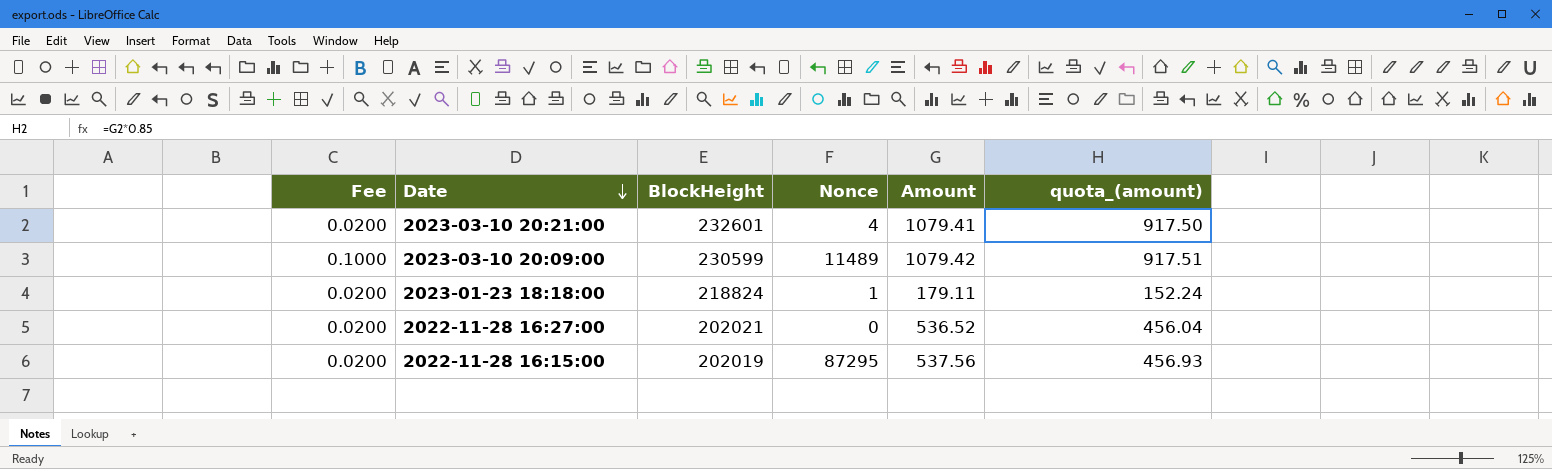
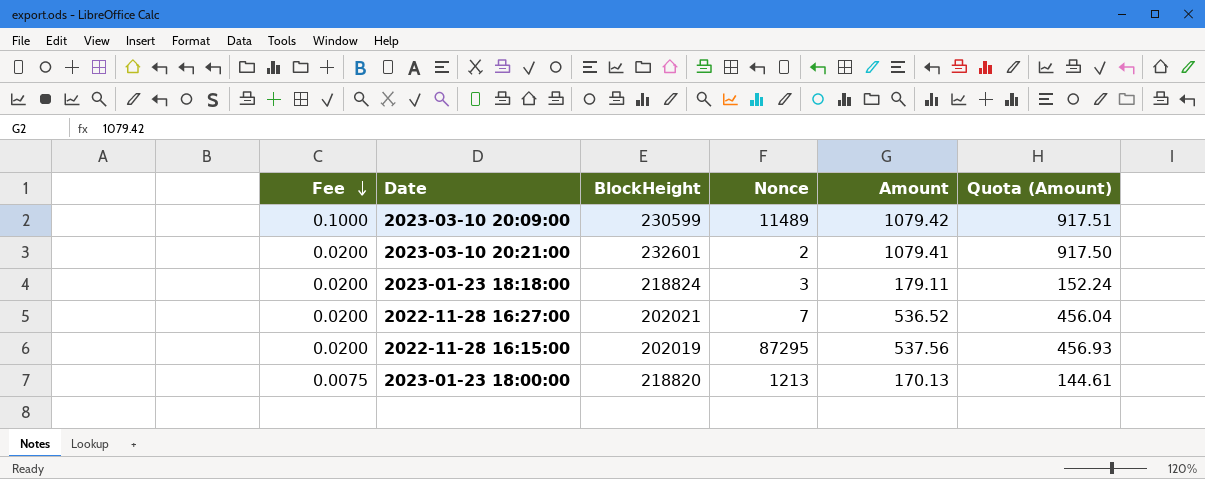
row order: Date descending -> Fee descending
column name: quota_(amount) -> Quota (Amount)
2023-03-10 20:21:00 | Nonce: 4 -> 2
2023-01-23 18:18:00 | Nonce: 1 -> 3
2022-11-28 16:27:00 | Nonce: 0 -> 7
row 2023-01-23 18:00:00: none -> 0.0075 | 218820 | 1213 | 170.13 | 144.61

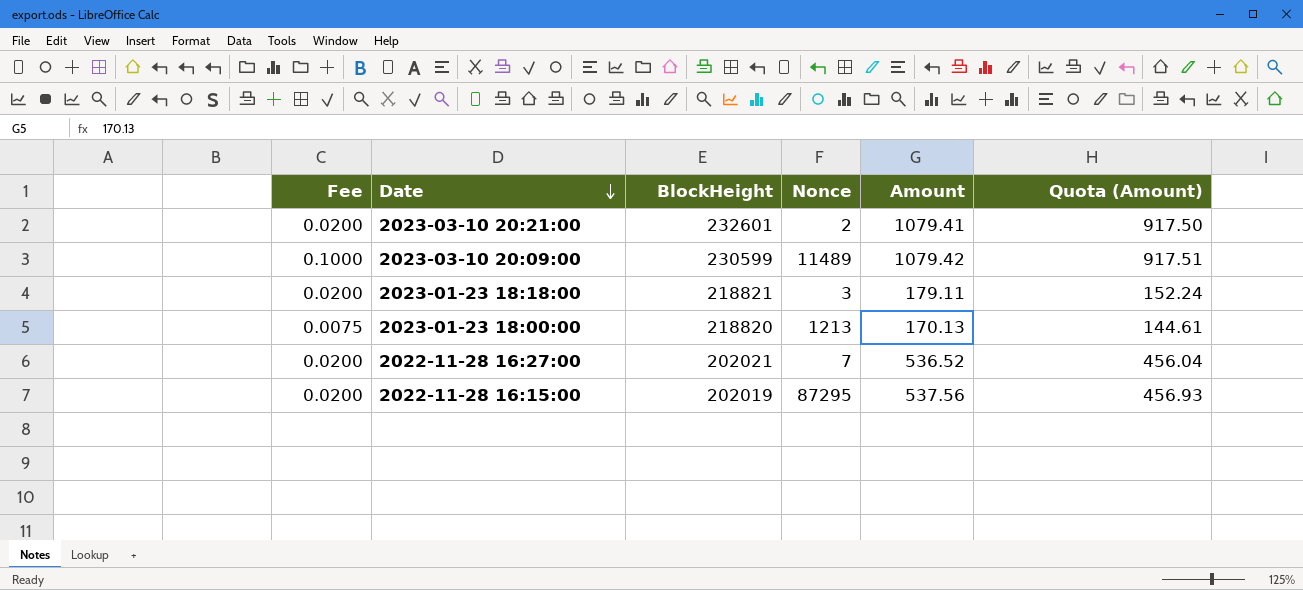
row order: Fee descending -> Date descending
2023-01-23 18:18:00 | BlockHeight: 218824 -> 218821

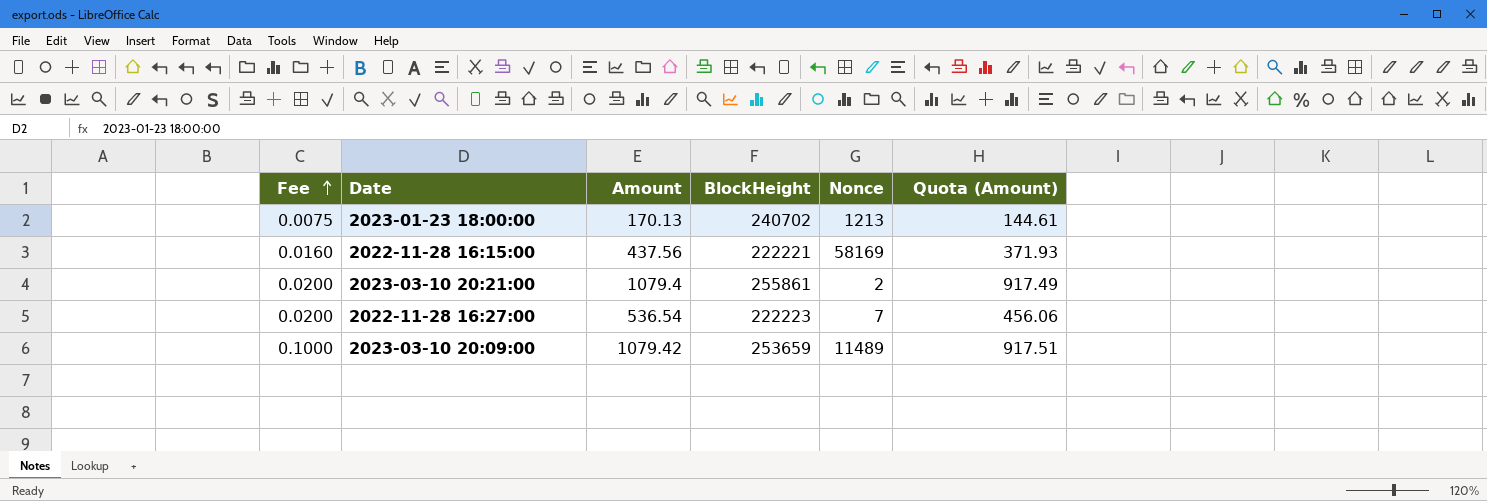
row order: Date descending -> Fee ascending
column Amount | position: 5 -> 3
row 2023-01-23 18:18:00: 0.0200 | 218821 | 3 | 179.11 | 152.24 -> none
2023-01-23 18:00:00 | BlockHeight: 218820 -> 240702
2022-11-28 16:15:00 | Fee: 0.0200 -> 0.0160
2022-11-28 16:15:00 | Amount: 537.56 -> 437.56
2022-11-28 16:15:00 | BlockHeight: 202019 -> 222221
2022-11-28 16:15:00 | Nonce: 87295 -> 58169
2022-11-28 16:15:00 | Quota (Amount): 456.93 -> 371.93
2023-03-10 20:21:00 | Amount: 1079.41 -> 1079.4
2023-03-10 20:21:00 | BlockHeight: 232601 -> 255861
2023-03-10 20:21:00 | Quota (Amount): 917.50 -> 917.49
2022-11-28 16:27:00 | Amount: 536.52 -> 536.54
2022-11-28 16:27:00 | BlockHeight: 202021 -> 222223
2022-11-28 16:27:00 | Quota (Amount): 456.04 -> 456.06
2023-03-10 20:09:00 | BlockHeight: 230599 -> 253659

